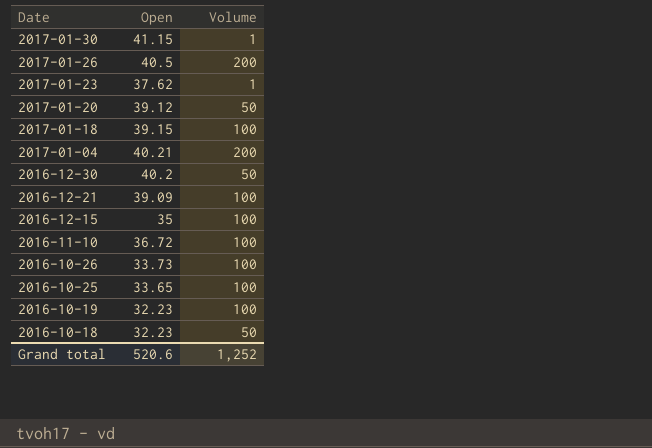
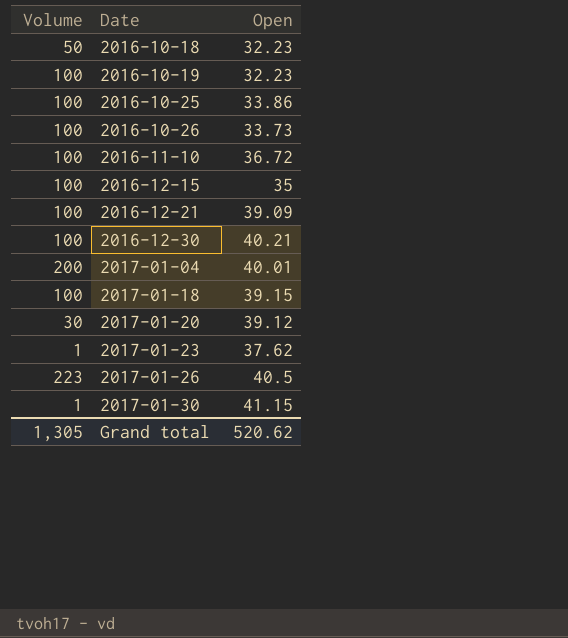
row order: Date descending -> Date ascending
column Volume | position: 3 -> 1
2016-10-25 | Open: 33.65 -> 33.86
2016-12-30 | Volume: 50 -> 100
2016-12-30 | Open: 40.2 -> 40.21
2017-01-04 | Open: 40.21 -> 40.01
2017-01-20 | Volume: 50 -> 30
2017-01-26 | Volume: 200 -> 223
Grand total | Volume: 1,252 -> 1,305
Grand total | Open: 520.6 -> 520.62

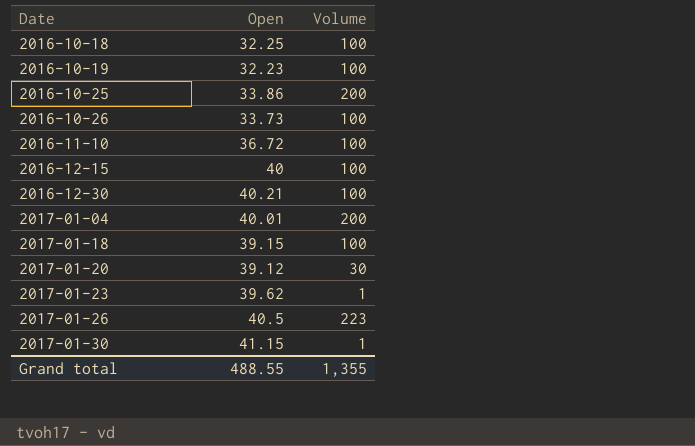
column Volume | position: 1 -> 3
row 2016-12-21: 100 | 39.09 -> none
2016-10-18 | Open: 32.23 -> 32.25
2016-10-18 | Volume: 50 -> 100
2016-10-25 | Volume: 100 -> 200
2016-12-15 | Open: 35 -> 40
2017-01-23 | Open: 37.62 -> 39.62
Grand total | Open: 520.62 -> 488.55
Grand total | Volume: 1,305 -> 1,355

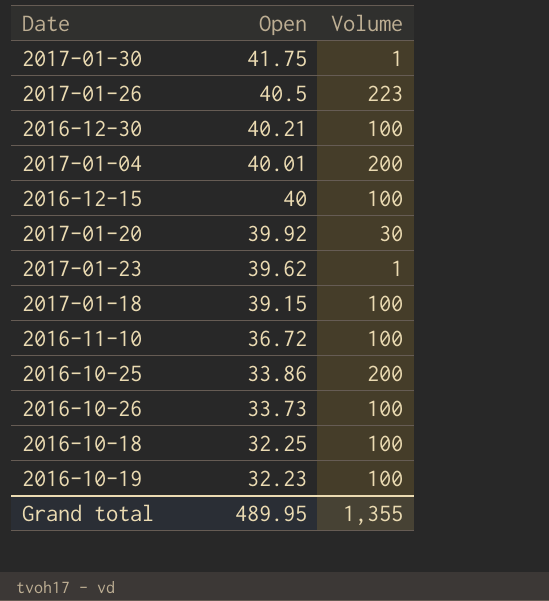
row order: Date ascending -> Open descending
2017-01-30 | Open: 41.15 -> 41.75
2017-01-20 | Open: 39.12 -> 39.92
Grand total | Open: 488.55 -> 489.95

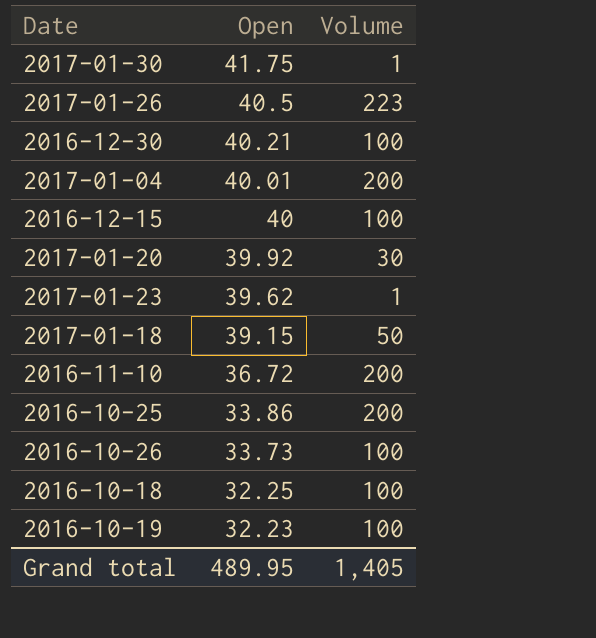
2017-01-18 | Volume: 100 -> 50
2016-11-10 | Volume: 100 -> 200
Grand total | Volume: 1,355 -> 1,405

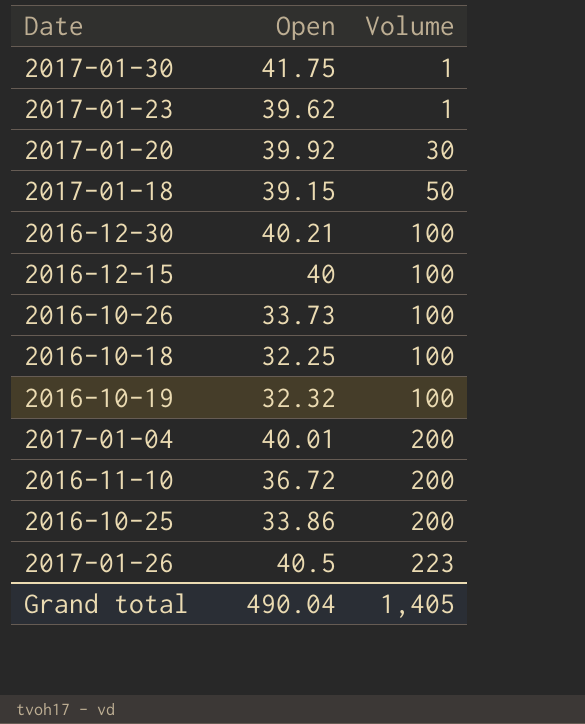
row order: Open descending -> Volume ascending
2016-10-19 | Open: 32.23 -> 32.32
Grand total | Open: 489.95 -> 490.04

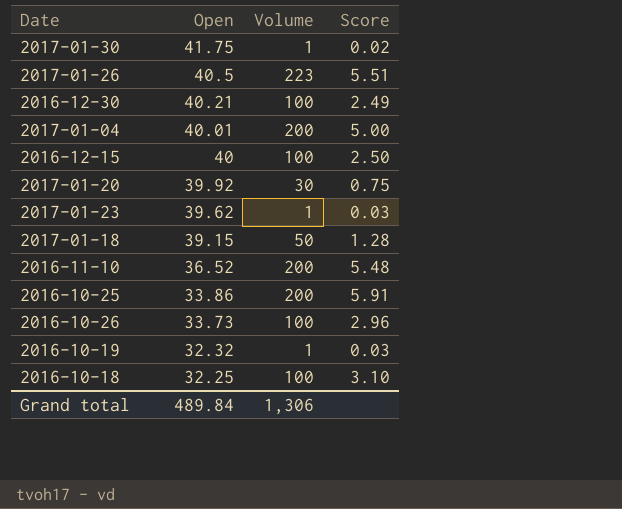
row order: Volume ascending -> Open descending
column Score | formula: none -> [Volume] / [Open]
2016-11-10 | Open: 36.72 -> 36.52
2016-10-19 | Volume: 100 -> 1
Grand total | Open: 490.04 -> 489.84
Grand total | Volume: 1,405 -> 1,306

